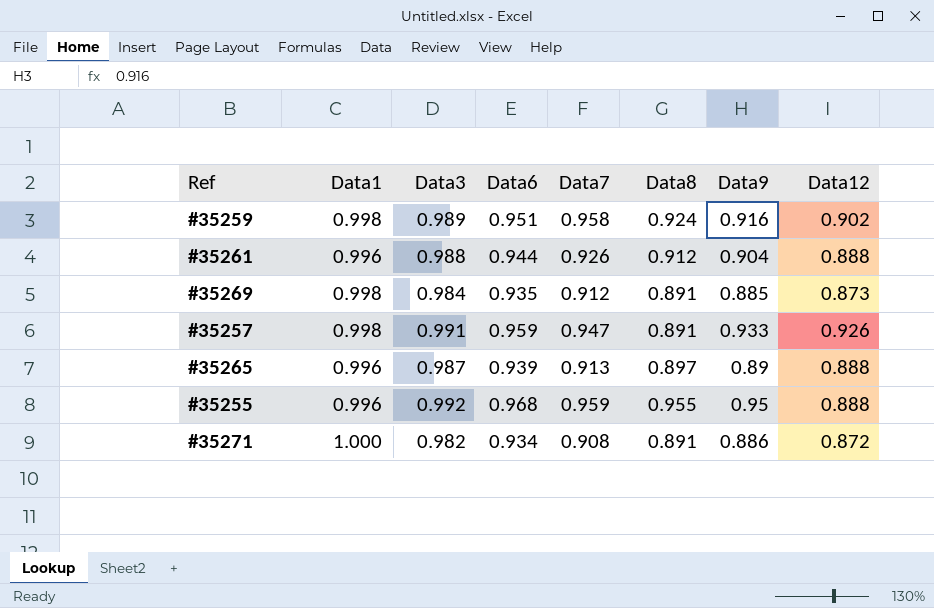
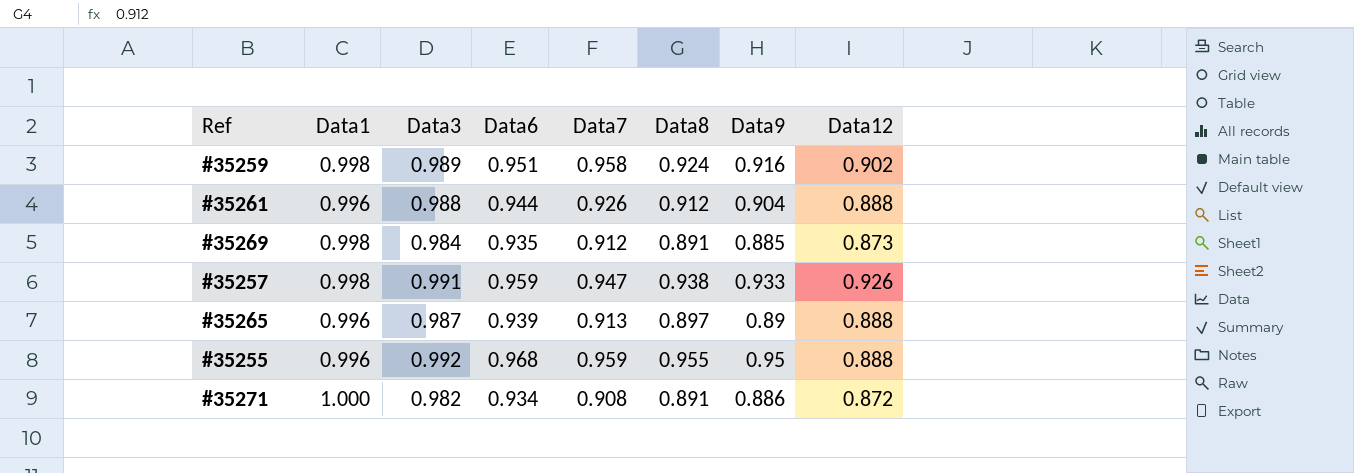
#35257 | Data8: 0.891 -> 0.938

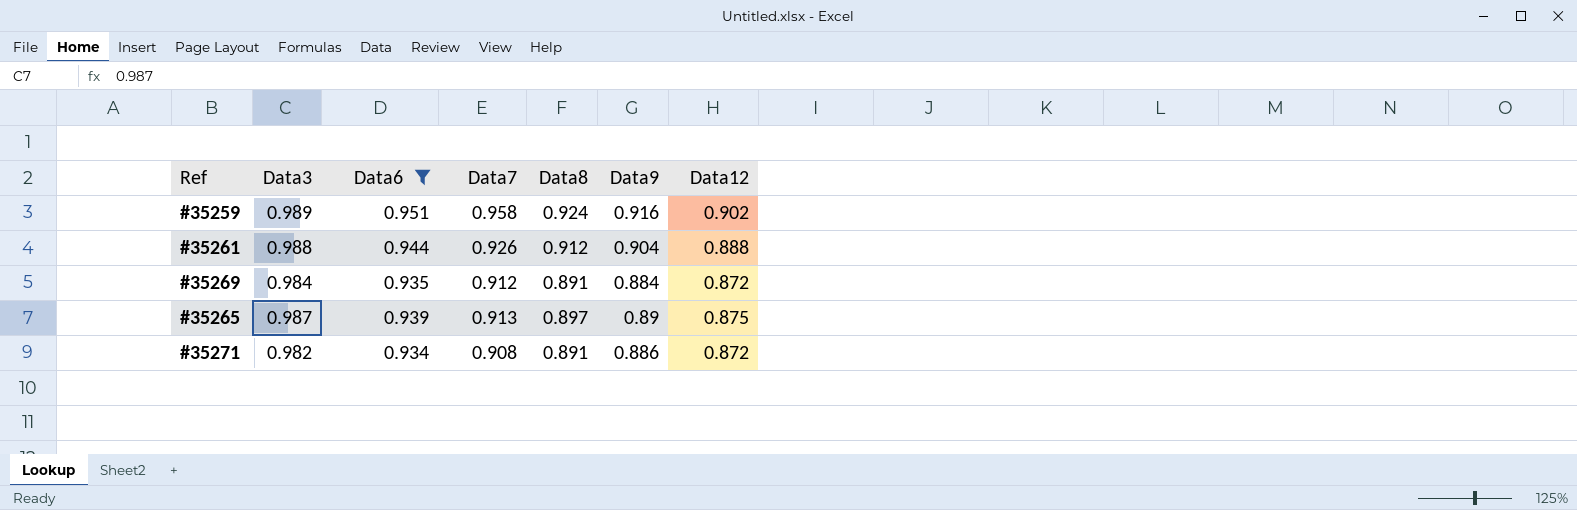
filter: none -> Data6 <= 0.951
column Data1 | position: 2 -> none
#35269 | Data9: 0.885 -> 0.884
#35269 | Data12: 0.873 -> 0.872
#35265 | Data12: 0.888 -> 0.875

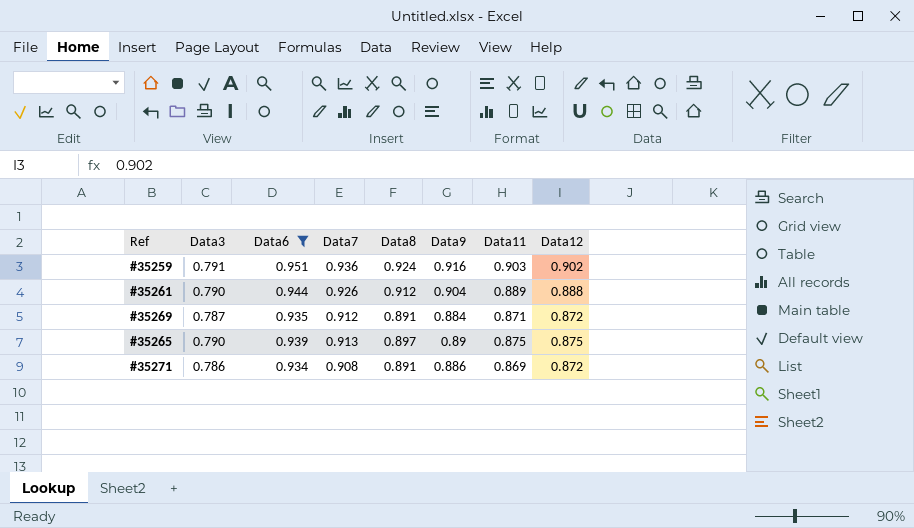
column Data11 | position: none -> 7
#35259 | Data3: 0.989 -> 0.791
#35259 | Data7: 0.958 -> 0.936
#35261 | Data3: 0.988 -> 0.790
#35269 | Data3: 0.984 -> 0.787
#35265 | Data3: 0.987 -> 0.790
#35271 | Data3: 0.982 -> 0.786

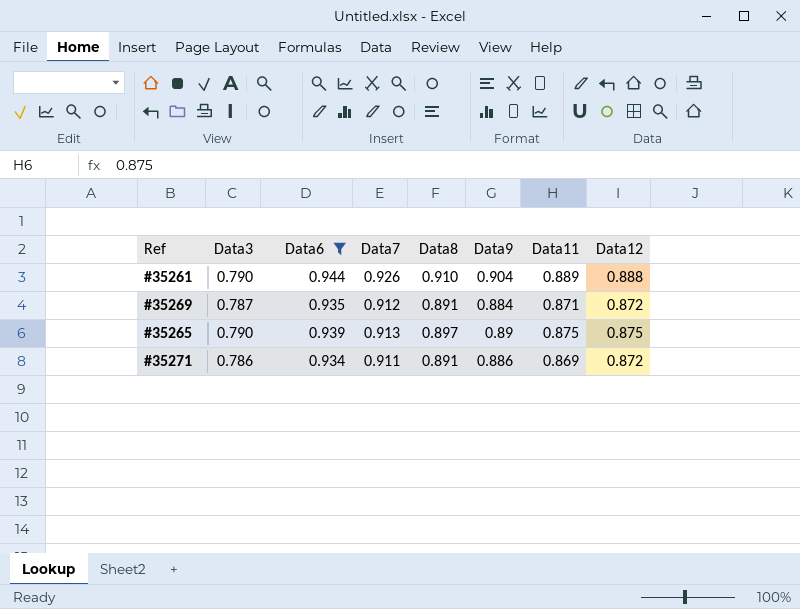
row #35259: 0.791 | 0.951 | 0.936 | 0.924 | 0.916 | 0.903 | 0.902 -> none
#35261 | Data8: 0.912 -> 0.910
#35271 | Data7: 0.908 -> 0.911

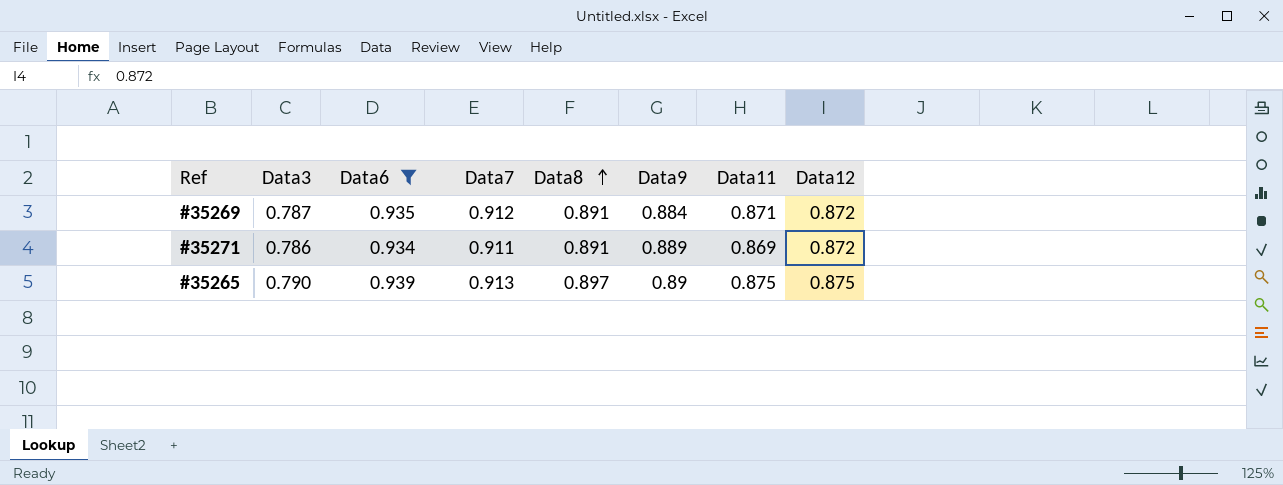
row order: none -> Data8 ascending
row #35261: 0.790 | 0.944 | 0.926 | 0.910 | 0.904 | 0.889 | 0.888 -> none
#35271 | Data9: 0.886 -> 0.889

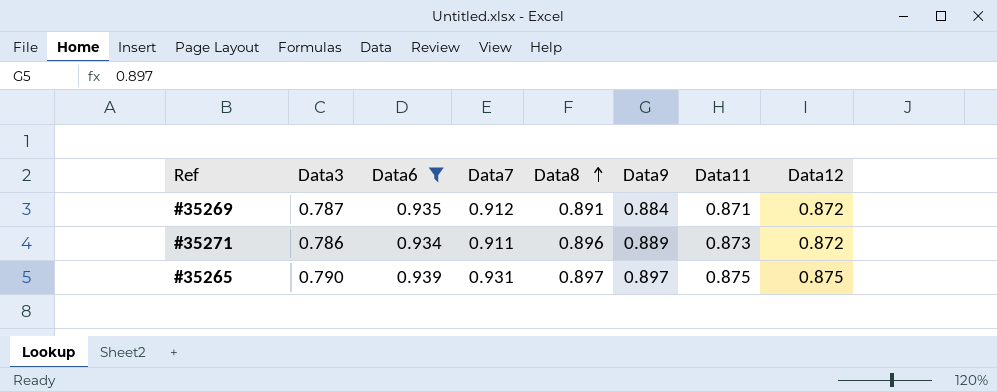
#35271 | Data8: 0.891 -> 0.896
#35271 | Data11: 0.869 -> 0.873
#35265 | Data7: 0.913 -> 0.931
#35265 | Data9: 0.89 -> 0.897

